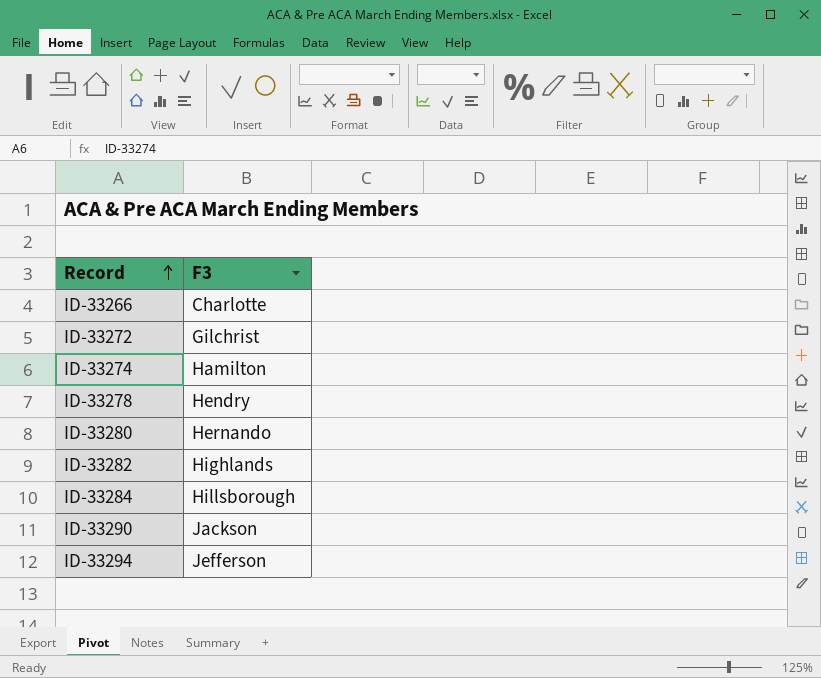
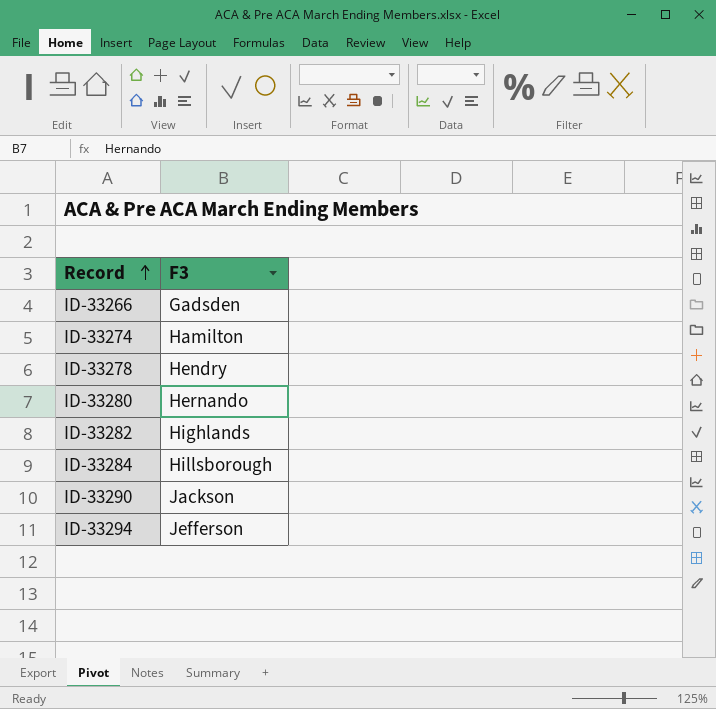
row ID-33272: Gilchrist -> none
ID-33266 | F3: Charlotte -> Gadsden

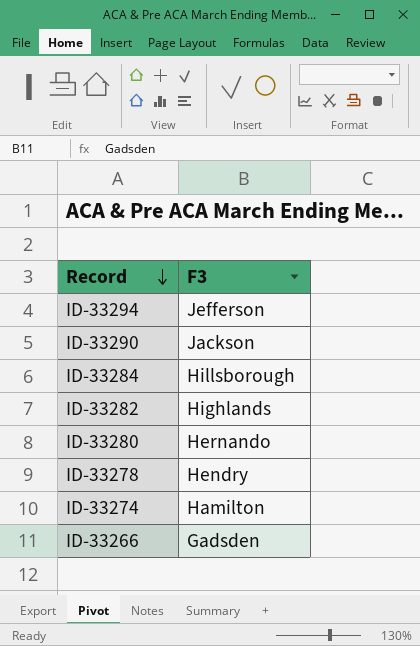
row order: Record ascending -> Record descending

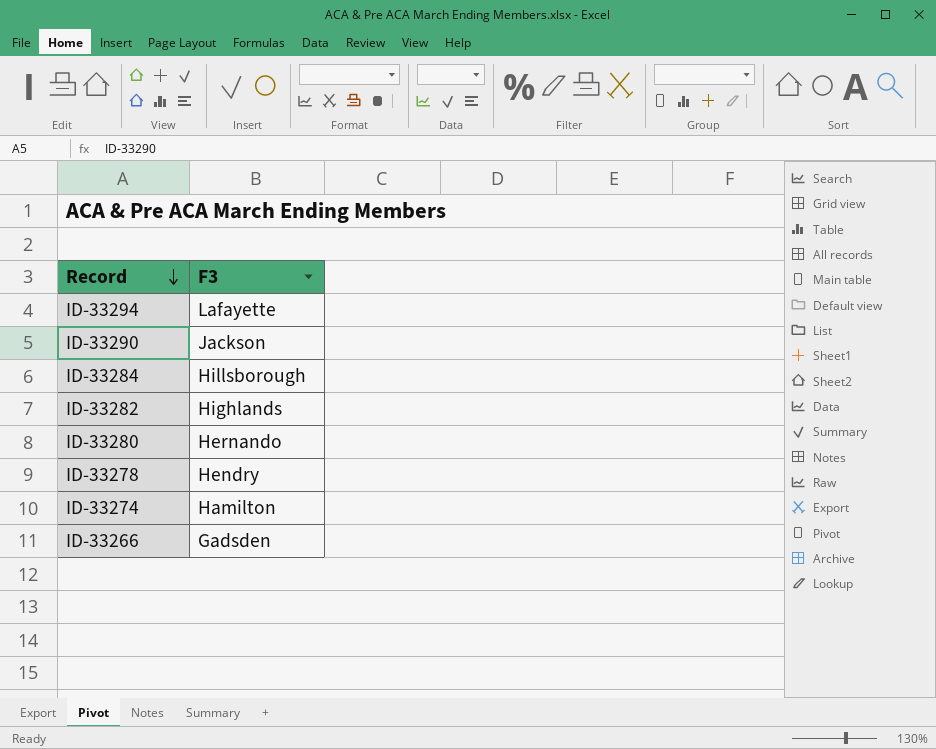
ID-33294 | F3: Jefferson -> Lafayette

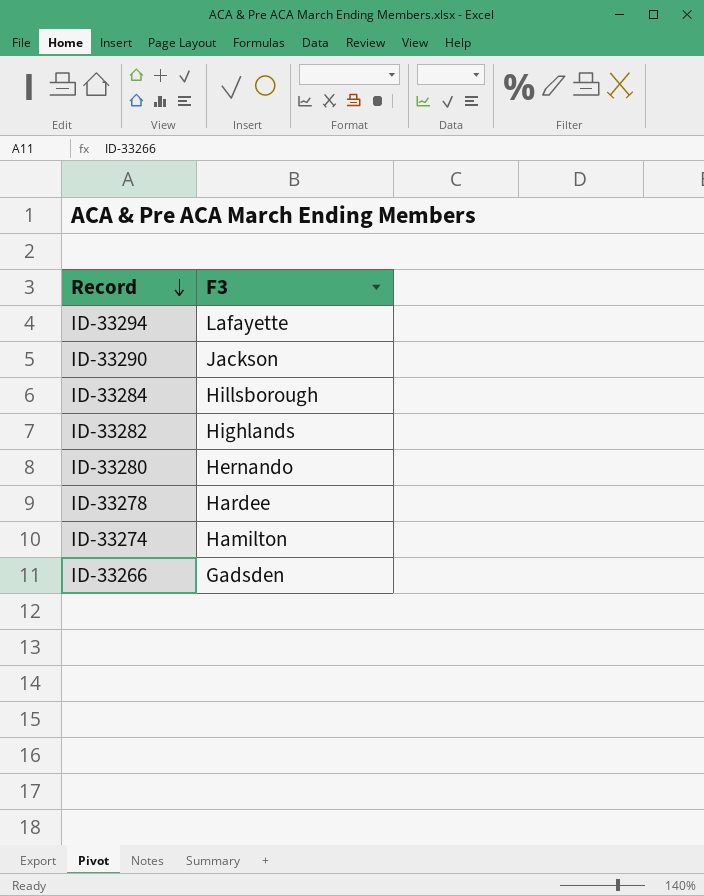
ID-33278 | F3: Hendry -> Hardee

